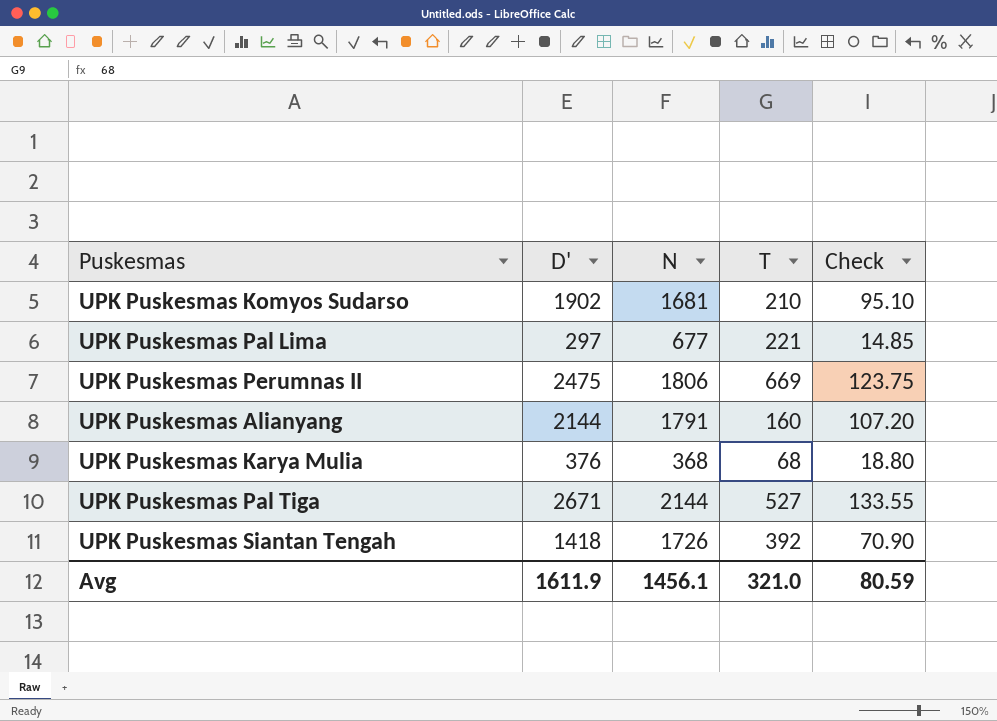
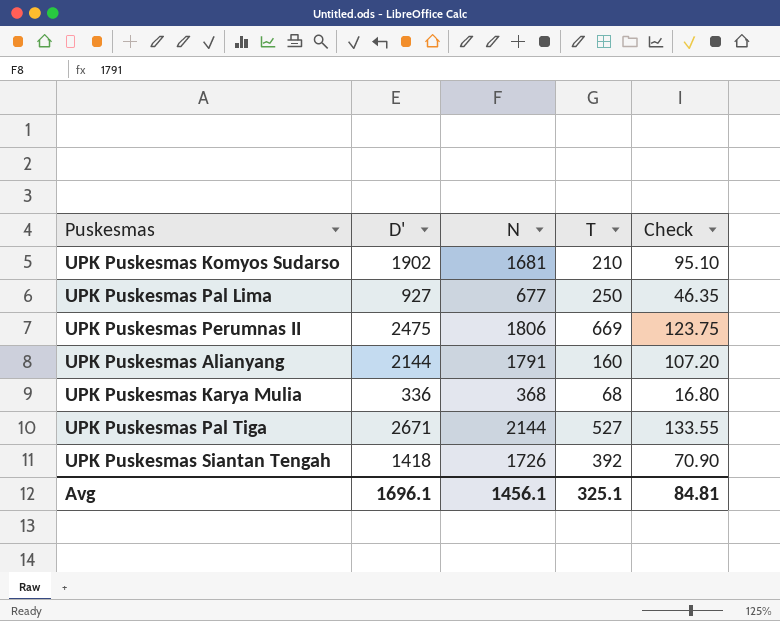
UPK Puskesmas Pal Lima | D': 297 -> 927
UPK Puskesmas Pal Lima | T: 221 -> 250
UPK Puskesmas Pal Lima | Check: 14.85 -> 46.35
UPK Puskesmas Karya Mulia | D': 376 -> 336
UPK Puskesmas Karya Mulia | Check: 18.80 -> 16.80
Avg | D': 1611.9 -> 1696.1
Avg | T: 321.0 -> 325.1
Avg | Check: 80.59 -> 84.81

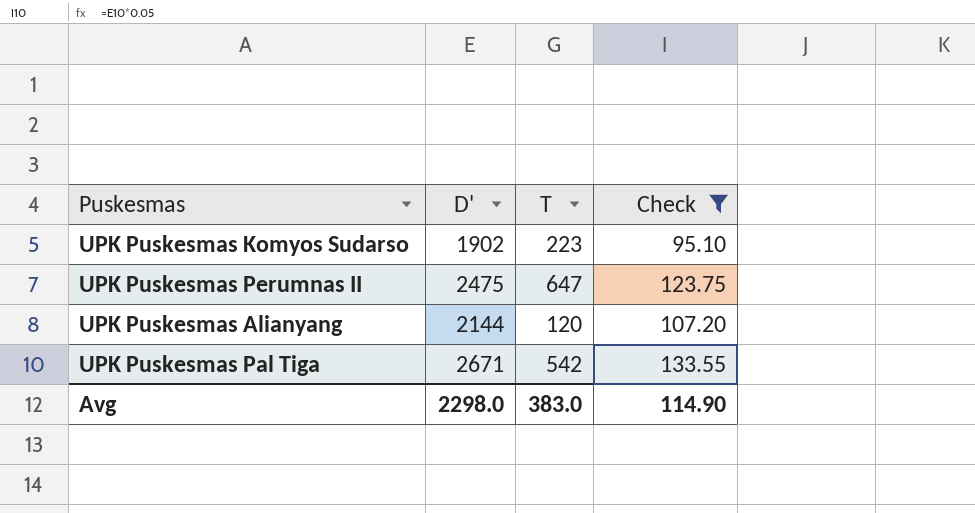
filter: none -> Check >= 95.10
column N | position: 3 -> none
UPK Puskesmas Komyos Sudarso | T: 210 -> 223
UPK Puskesmas Perumnas II | T: 669 -> 647
UPK Puskesmas Alianyang | T: 160 -> 120
UPK Puskesmas Pal Tiga | T: 527 -> 542
Avg | D': 1696.1 -> 2298.0
Avg | T: 325.1 -> 383.0
Avg | Check: 84.81 -> 114.90

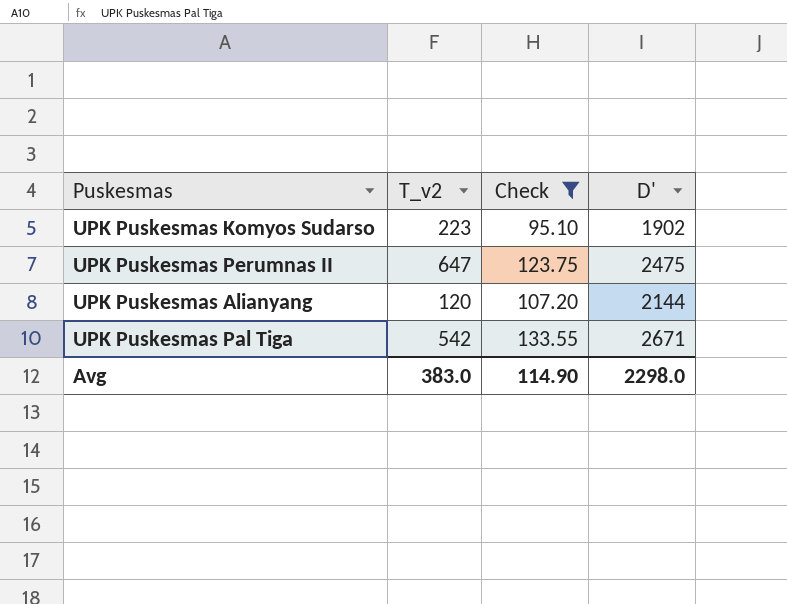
column name: T -> T_v2
column D' | position: 2 -> 4

